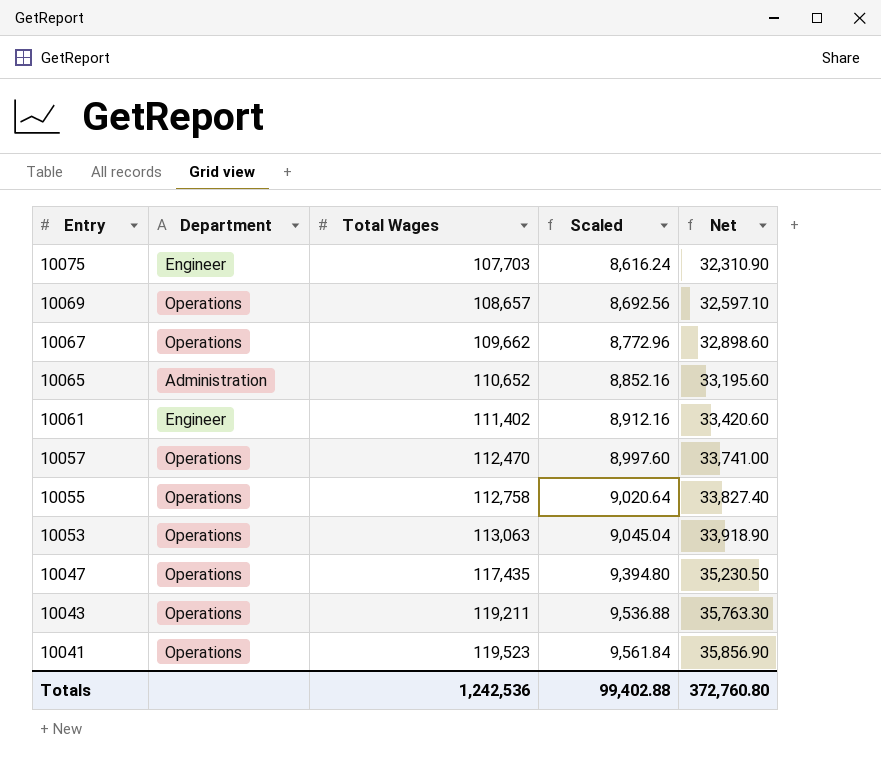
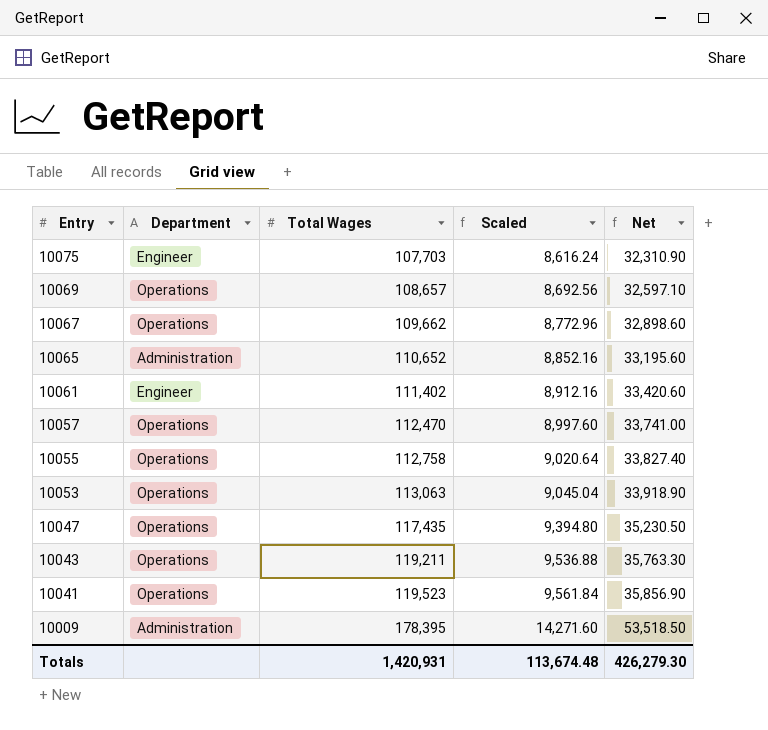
row 10009: none -> Administration | 178,395 | 14,271.60 | 53,518.50
Totals | Total Wages: 1,242,536 -> 1,420,931
Totals | Scaled: 99,402.88 -> 113,674.48
Totals | Net: 372,760.80 -> 426,279.30

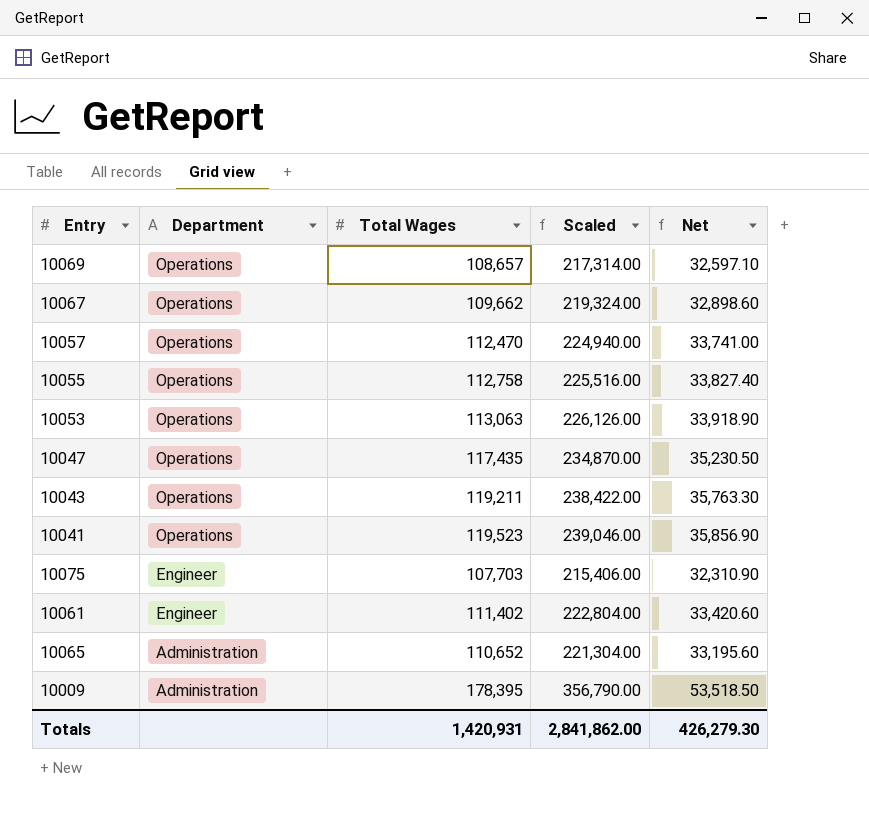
row order: Entry descending -> Department descending
column Scaled | formula: [Total Wages] * 0.08 -> [Total Wages] * 2
Totals | Scaled: 113,674.48 -> 2,841,862.00

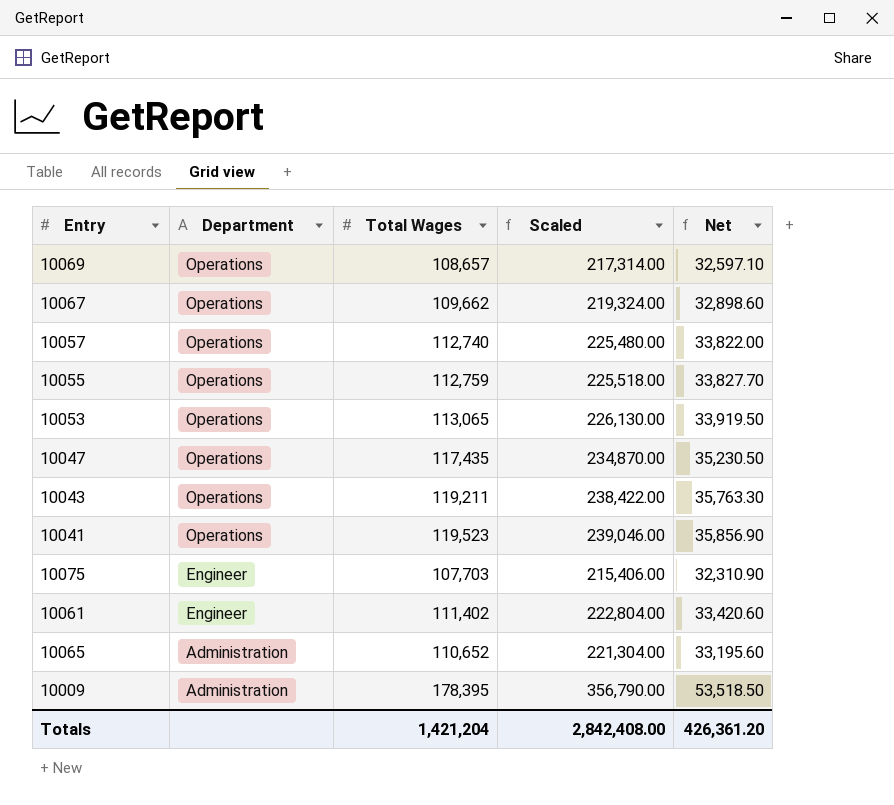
10057 | Total Wages: 112,470 -> 112,740
10057 | Scaled: 224,940.00 -> 225,480.00
10057 | Net: 33,741.00 -> 33,822.00
10055 | Total Wages: 112,758 -> 112,759
10055 | Scaled: 225,516.00 -> 225,518.00
10055 | Net: 33,827.40 -> 33,827.70
10053 | Total Wages: 113,063 -> 113,065
10053 | Scaled: 226,126.00 -> 226,130.00
10053 | Net: 33,918.90 -> 33,919.50
Totals | Total Wages: 1,420,931 -> 1,421,204
Totals | Scaled: 2,841,862.00 -> 2,842,408.00
Totals | Net: 426,279.30 -> 426,361.20

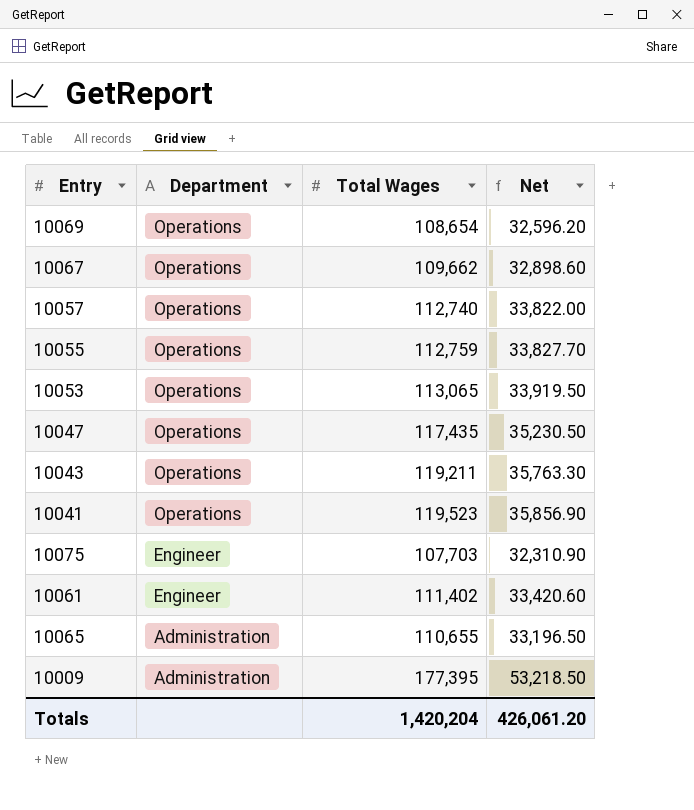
column Scaled | formula: [Total Wages] * 2 -> none
10069 | Total Wages: 108,657 -> 108,654
10069 | Net: 32,597.10 -> 32,596.20
10065 | Total Wages: 110,652 -> 110,655
10065 | Net: 33,195.60 -> 33,196.50
10009 | Total Wages: 178,395 -> 177,395
10009 | Net: 53,518.50 -> 53,218.50
Totals | Total Wages: 1,421,204 -> 1,420,204
Totals | Net: 426,361.20 -> 426,061.20

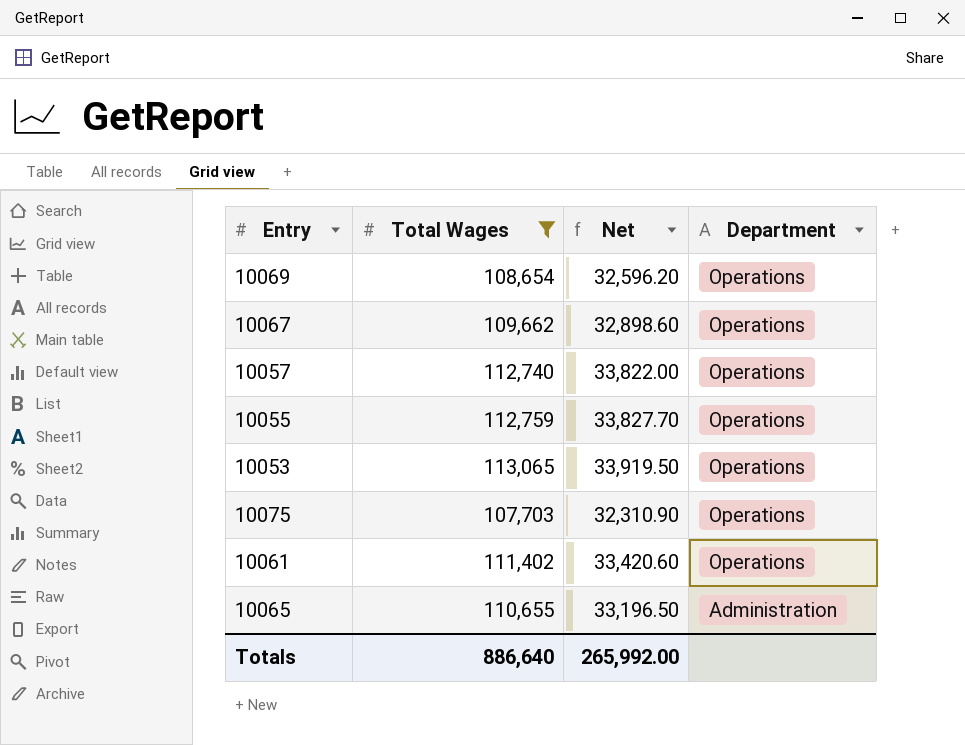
filter: none -> Total Wages <= 113,065
column Department | position: 2 -> 4
10075 | Department: Engineer -> Operations
10061 | Department: Engineer -> Operations
Totals | Total Wages: 1,420,204 -> 886,640
Totals | Net: 426,061.20 -> 265,992.00

